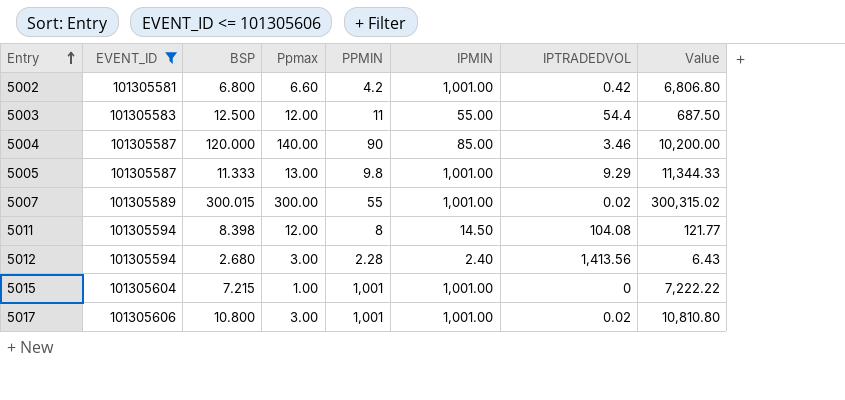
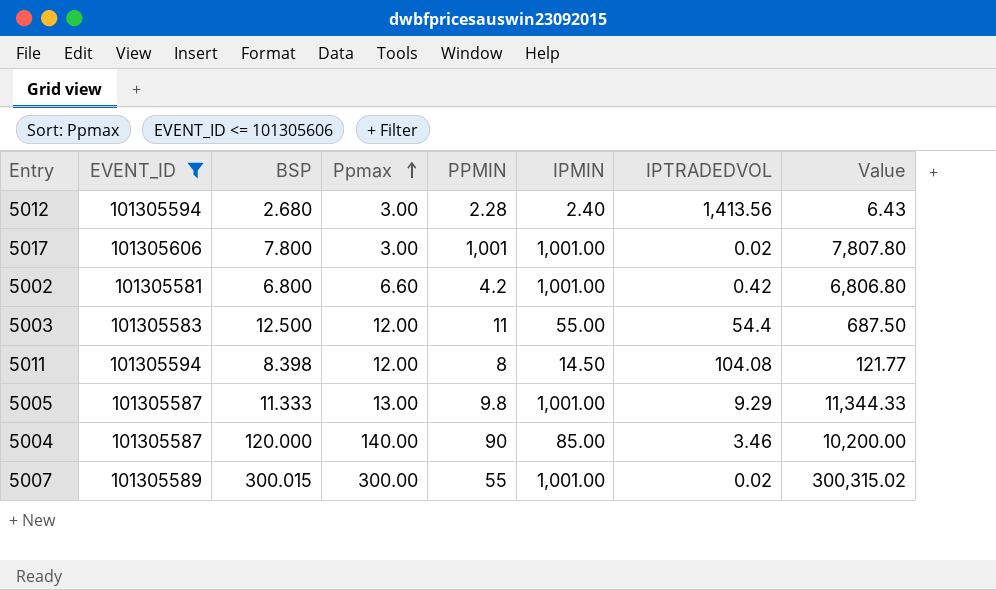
row order: Entry ascending -> Ppmax ascending
row 5015: 101305604 | 7.215 | 1.00 | 1,001 | 1,001.00 | 0 | 7,222.22 -> none
5017 | BSP: 10.800 -> 7.800
5017 | Value: 10,810.80 -> 7,807.80

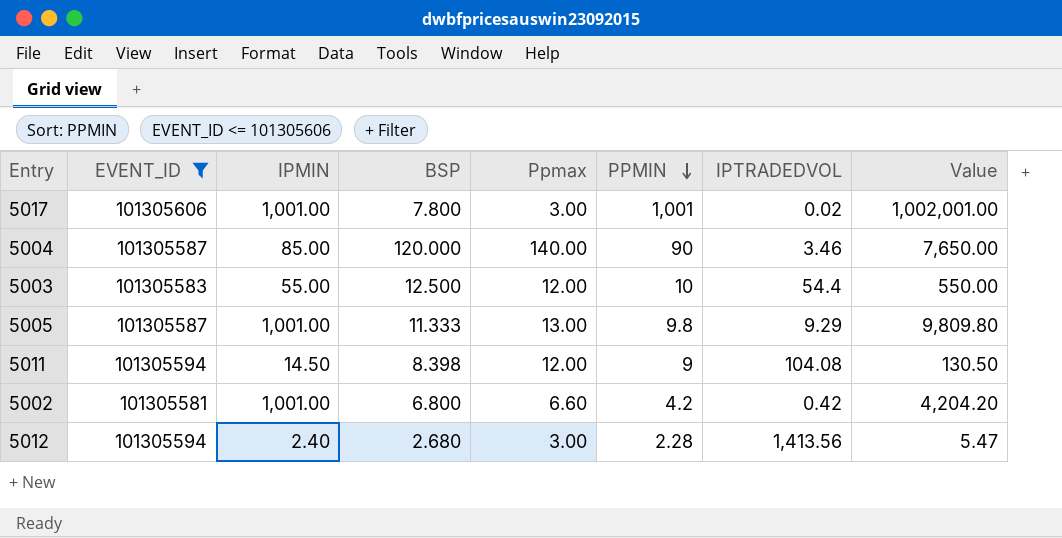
row order: Ppmax ascending -> PPMIN descending
column IPMIN | position: 6 -> 3
column Value | formula: [BSP] * [IPMIN] -> [IPMIN] * [PPMIN]
row 5007: 101305589 | 300.015 | 300.00 | 55 | 1,001.00 | 0.02 | 300,315.02 -> none
5003 | PPMIN: 11 -> 10
5011 | PPMIN: 8 -> 9

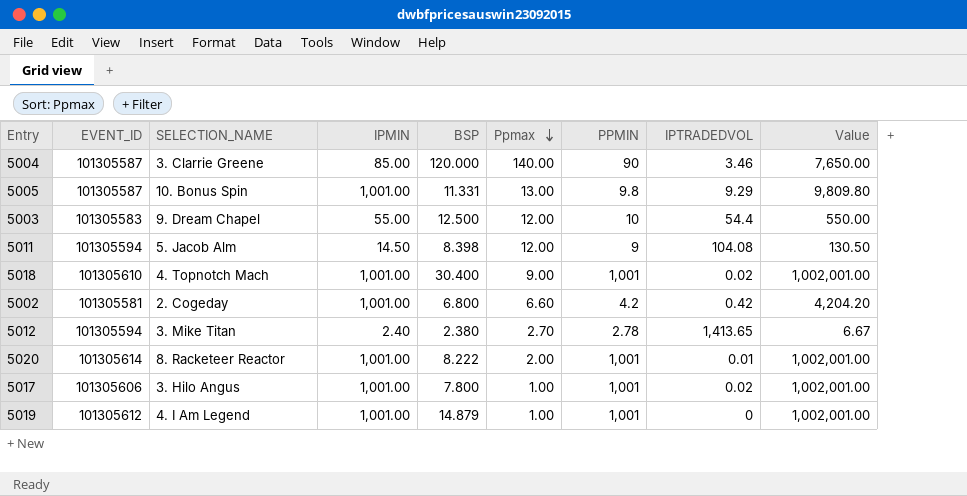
filter: EVENT_ID <= 101305606 -> none
row order: PPMIN descending -> Ppmax descending
column SELECTION_NAME | position: none -> 3
5005 | BSP: 11.333 -> 11.331
5012 | BSP: 2.680 -> 2.380
5012 | Ppmax: 3.00 -> 2.70
5012 | PPMIN: 2.28 -> 2.78
5012 | IPTRADEDVOL: 1,413.56 -> 1,413.65
5012 | Value: 5.47 -> 6.67
5017 | Ppmax: 3.00 -> 1.00

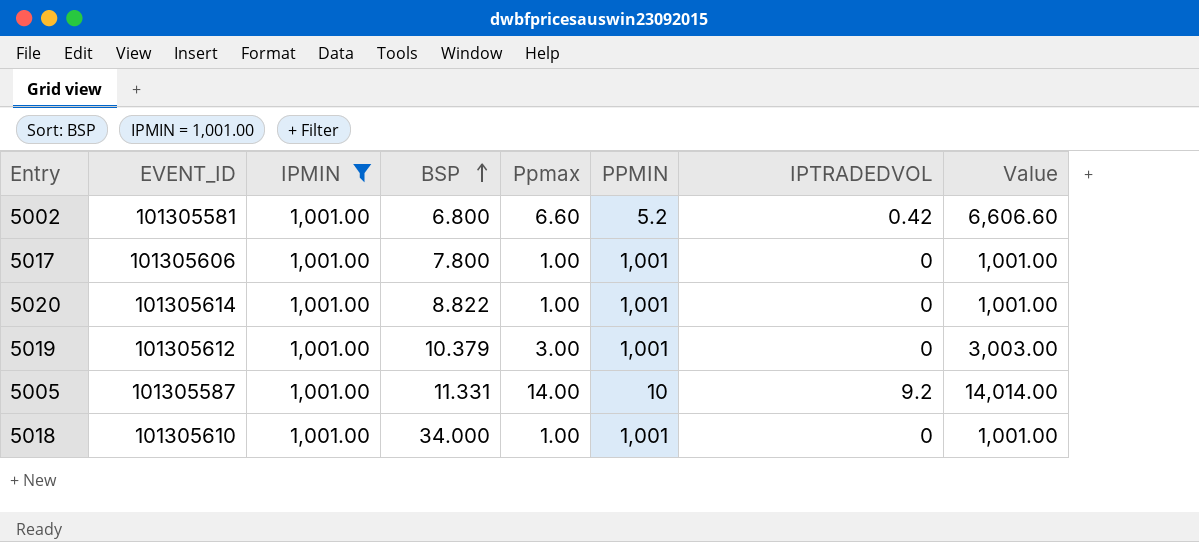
filter: none -> IPMIN = 1,001.00
row order: Ppmax descending -> BSP ascending
column SELECTION_NAME | position: 3 -> none
column Value | formula: [IPMIN] * [PPMIN] -> [IPMIN] * [Ppmax]
5002 | PPMIN: 4.2 -> 5.2
5017 | IPTRADEDVOL: 0.02 -> 0
5020 | BSP: 8.222 -> 8.822
5020 | Ppmax: 2.00 -> 1.00
5020 | IPTRADEDVOL: 0.01 -> 0
5019 | BSP: 14.879 -> 10.379
5019 | Ppmax: 1.00 -> 3.00
5005 | Ppmax: 13.00 -> 14.00
5005 | PPMIN: 9.8 -> 10
5005 | IPTRADEDVOL: 9.29 -> 9.2
5018 | BSP: 30.400 -> 34.000
5018 | Ppmax: 9.00 -> 1.00
5018 | IPTRADEDVOL: 0.02 -> 0

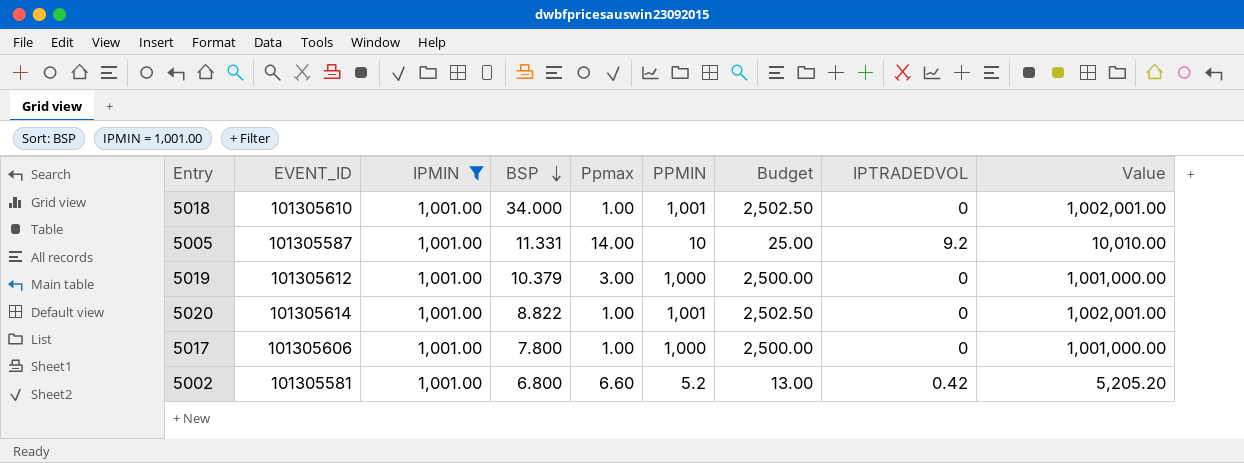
row order: BSP ascending -> BSP descending
column Budget | formula: none -> [PPMIN] * 2.5
column Value | formula: [IPMIN] * [Ppmax] -> [IPMIN] * [PPMIN]
5019 | PPMIN: 1,001 -> 1,000
5017 | PPMIN: 1,001 -> 1,000

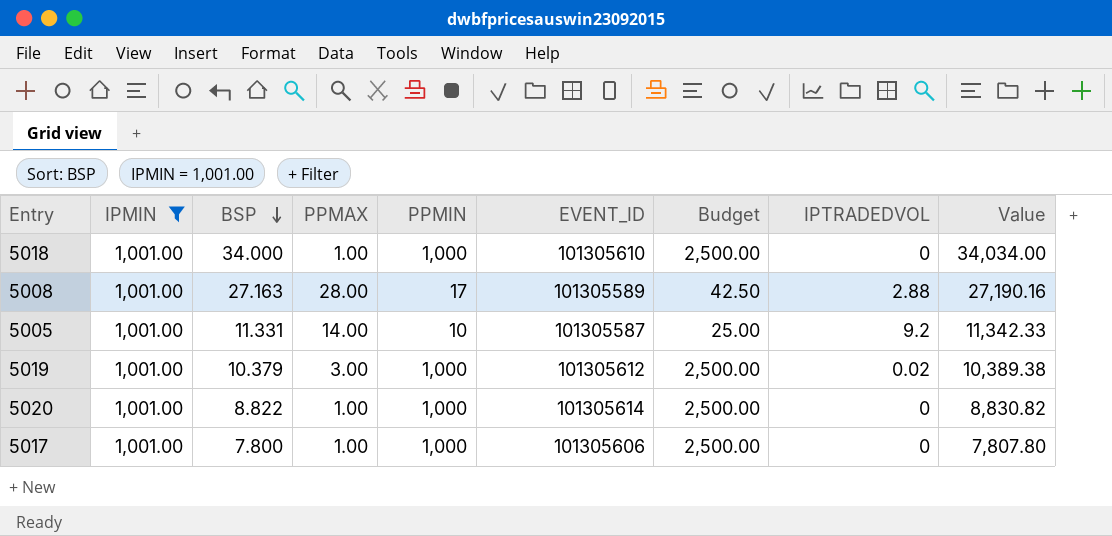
column name: Ppmax -> PPMAX
column EVENT_ID | position: 2 -> 6
column Value | formula: [IPMIN] * [PPMIN] -> [IPMIN] * [BSP]
row 5002: 101305581 | 1,001.00 | 6.800 | 6.60 | 5.2 | 13.00 | 0.42 | 5,205.20 -> none
5018 | PPMIN: 1,001 -> 1,000
5018 | Budget: 2,502.50 -> 2,500.00
row 5008: none -> 1,001.00 | 27.163 | 28.00 | 17 | 101305589 | 42.50 | 2.88 | 27,190.16
5019 | IPTRADEDVOL: 0 -> 0.02
5020 | PPMIN: 1,001 -> 1,000
5020 | Budget: 2,502.50 -> 2,500.00

